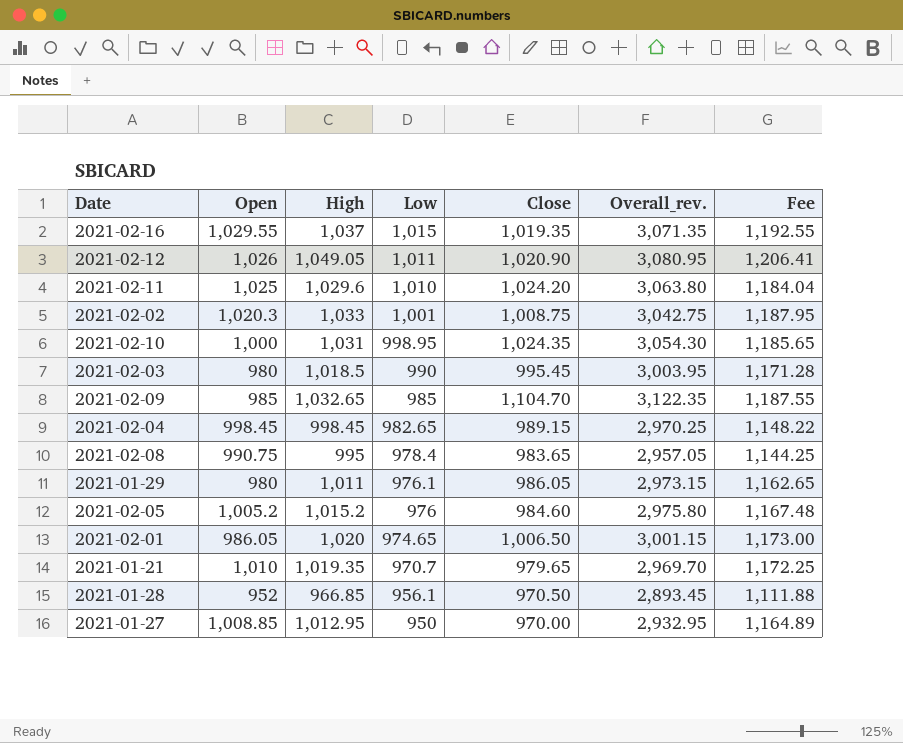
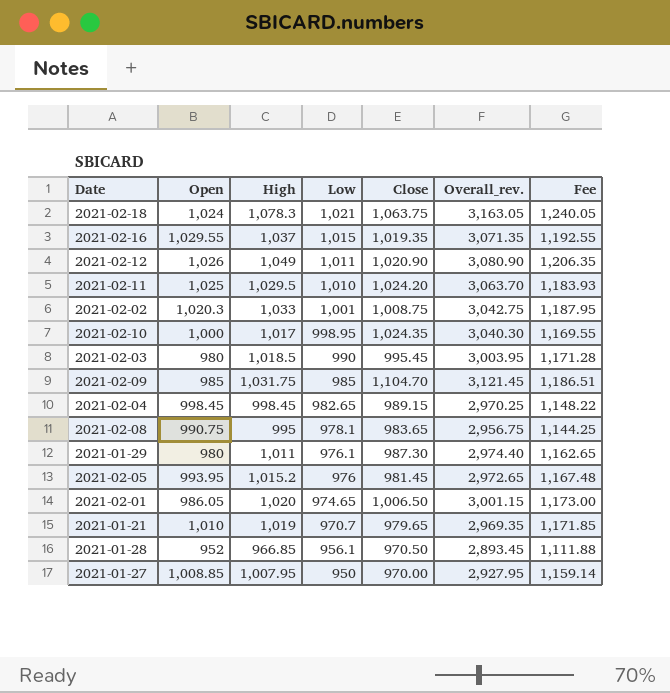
row 2021-02-18: none -> 1,024 | 1,078.3 | 1,021 | 1,063.75 | 3,163.05 | 1,240.05
2021-02-12 | High: 1,049.05 -> 1,049
2021-02-12 | Overall_rev.: 3,080.95 -> 3,080.90
2021-02-12 | Fee: 1,206.41 -> 1,206.35
2021-02-11 | High: 1,029.6 -> 1,029.5
2021-02-11 | Overall_rev.: 3,063.80 -> 3,063.70
2021-02-11 | Fee: 1,184.04 -> 1,183.93
2021-02-10 | High: 1,031 -> 1,017
2021-02-10 | Overall_rev.: 3,054.30 -> 3,040.30
2021-02-10 | Fee: 1,185.65 -> 1,169.55
2021-02-09 | High: 1,032.65 -> 1,031.75
2021-02-09 | Overall_rev.: 3,122.35 -> 3,121.45
2021-02-09 | Fee: 1,187.55 -> 1,186.51
2021-02-08 | Low: 978.4 -> 978.1
2021-02-08 | Overall_rev.: 2,957.05 -> 2,956.75
2021-01-29 | Close: 986.05 -> 987.30
2021-01-29 | Overall_rev.: 2,973.15 -> 2,974.40
2021-02-05 | Open: 1,005.2 -> 993.95
2021-02-05 | Close: 984.60 -> 981.45
2021-02-05 | Overall_rev.: 2,975.80 -> 2,972.65
2021-01-21 | High: 1,019.35 -> 1,019
2021-01-21 | Overall_rev.: 2,969.70 -> 2,969.35
2021-01-21 | Fee: 1,172.25 -> 1,171.85
2021-01-27 | High: 1,012.95 -> 1,007.95
2021-01-27 | Overall_rev.: 2,932.95 -> 2,927.95
2021-01-27 | Fee: 1,164.89 -> 1,159.14

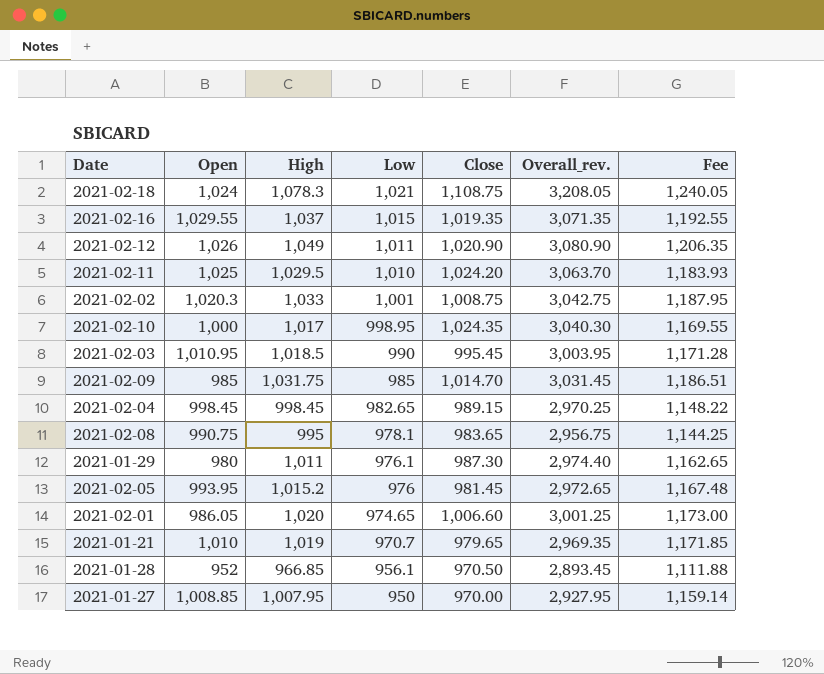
2021-02-18 | Close: 1,063.75 -> 1,108.75
2021-02-18 | Overall_rev.: 3,163.05 -> 3,208.05
2021-02-03 | Open: 980 -> 1,010.95
2021-02-09 | Close: 1,104.70 -> 1,014.70
2021-02-09 | Overall_rev.: 3,121.45 -> 3,031.45
2021-02-01 | Close: 1,006.50 -> 1,006.60
2021-02-01 | Overall_rev.: 3,001.15 -> 3,001.25

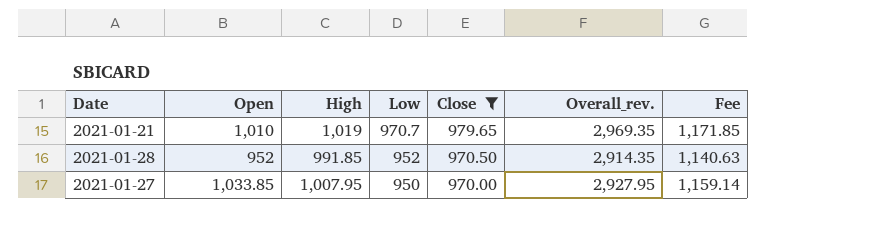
filter: none -> Close <= 979.65
2021-01-28 | High: 966.85 -> 991.85
2021-01-28 | Low: 956.1 -> 952
2021-01-28 | Overall_rev.: 2,893.45 -> 2,914.35
2021-01-28 | Fee: 1,111.88 -> 1,140.63
2021-01-27 | Open: 1,008.85 -> 1,033.85

